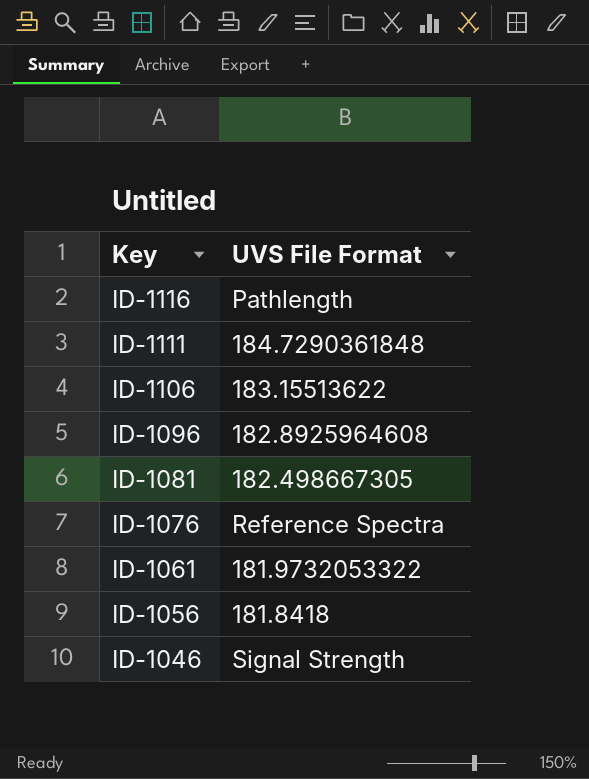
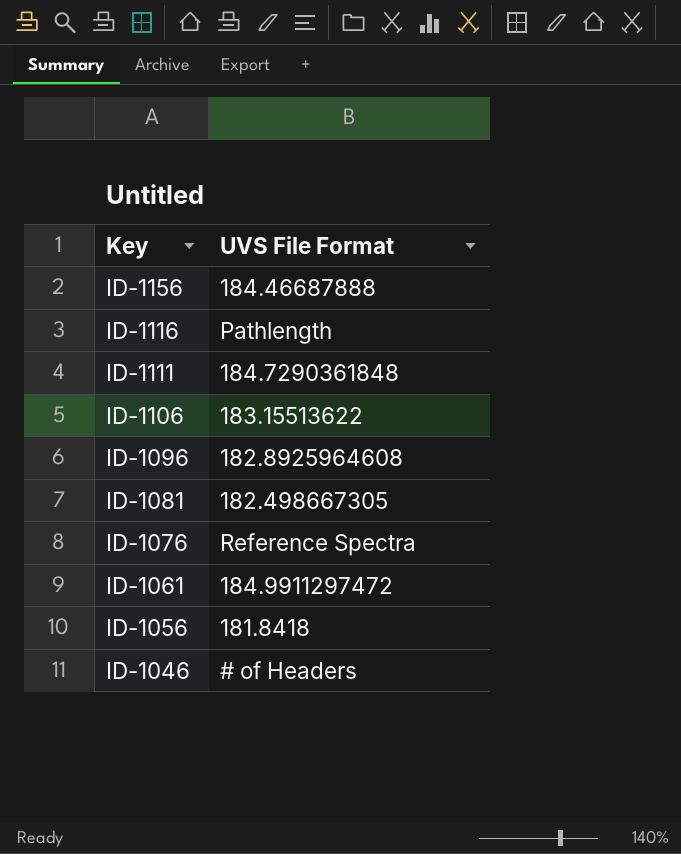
row ID-1156: none -> 184.46687888
ID-1061 | UVS File Format: 181.9732053322 -> 184.9911297472
ID-1046 | UVS File Format: Signal Strength -> # of Headers

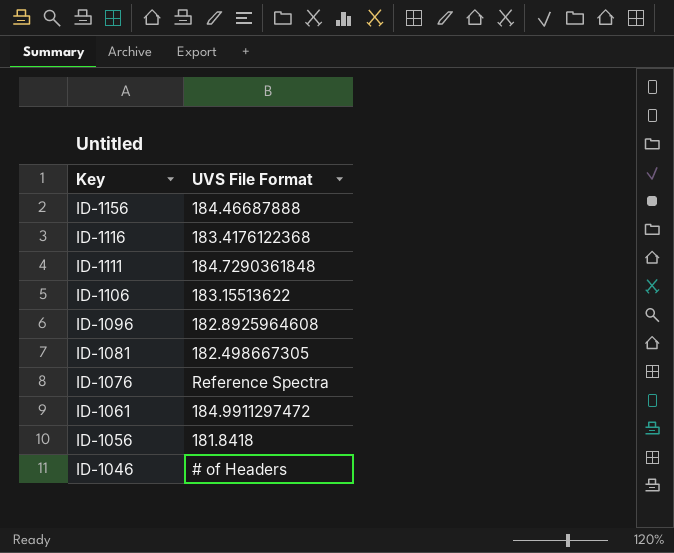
ID-1116 | UVS File Format: Pathlength -> 183.4176122368

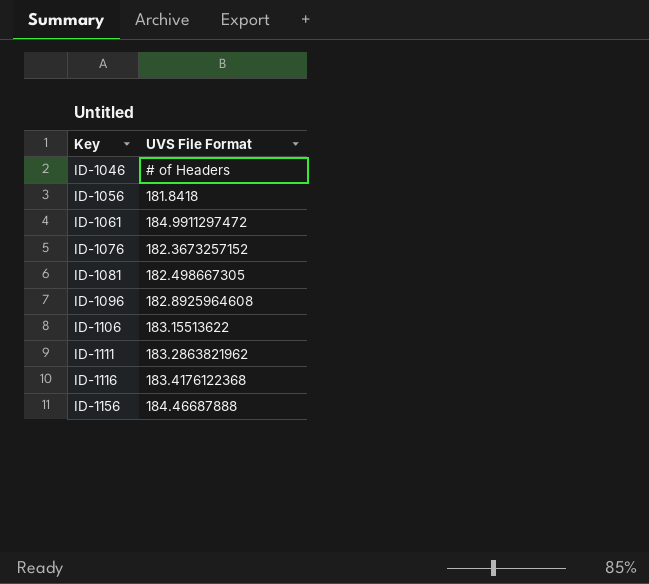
row order: Key descending -> Key ascending
ID-1076 | UVS File Format: Reference Spectra -> 182.3673257152
ID-1111 | UVS File Format: 184.7290361848 -> 183.2863821962

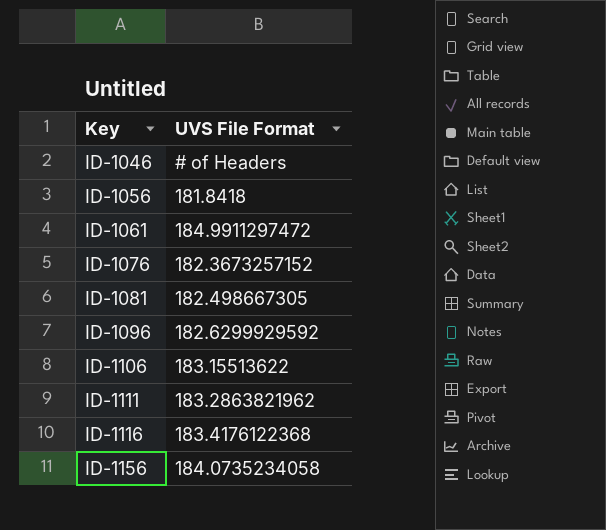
ID-1096 | UVS File Format: 182.8925964608 -> 182.6299929592
ID-1156 | UVS File Format: 184.46687888 -> 184.0735234058

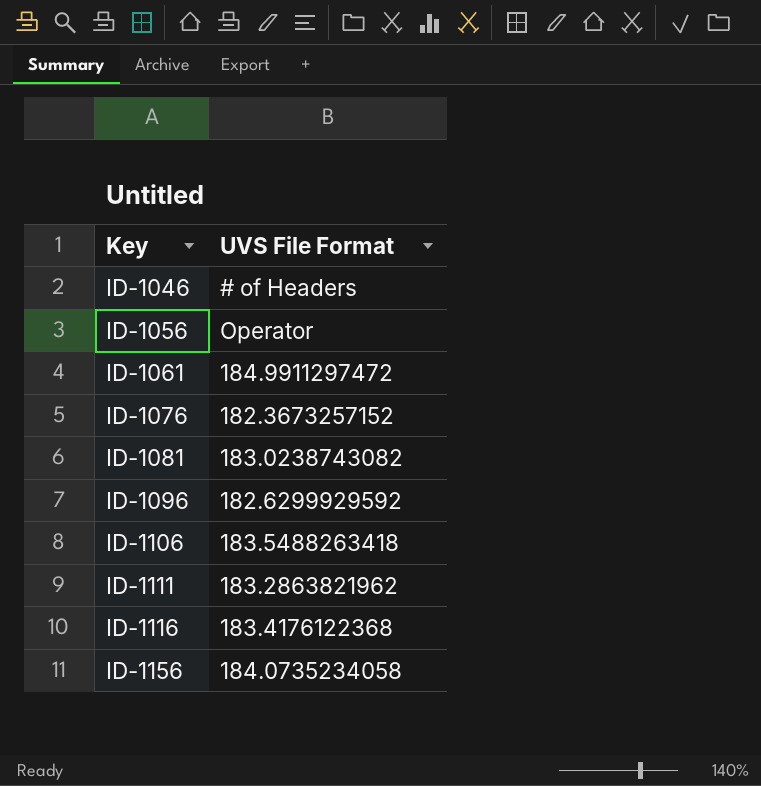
ID-1056 | UVS File Format: 181.8418 -> Operator
ID-1081 | UVS File Format: 182.498667305 -> 183.0238743082
ID-1106 | UVS File Format: 183.15513622 -> 183.5488263418

